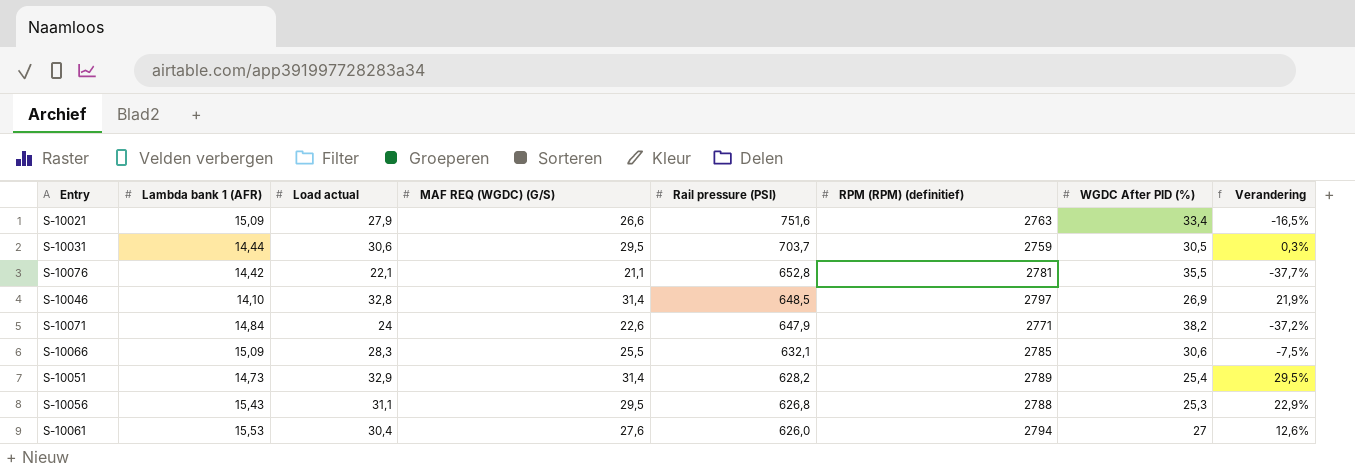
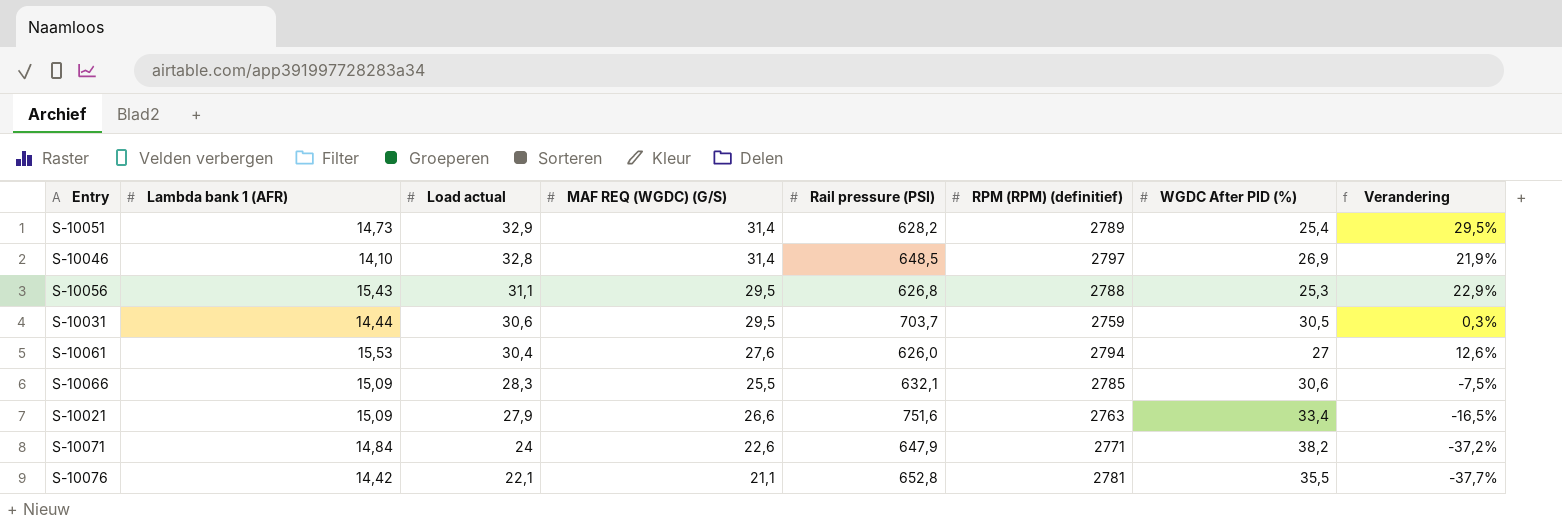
row order: Rail pressure (PSI) descending -> Load actual descending

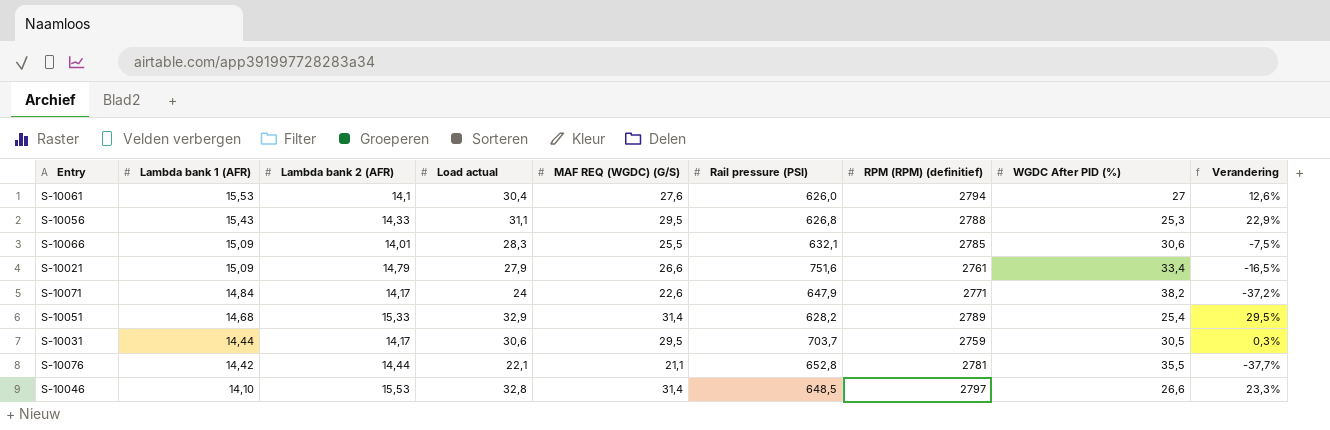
row order: Load actual descending -> Lambda bank 1 (AFR) descending
column Lambda bank 2 (AFR) | position: none -> 3
S-10021 | RPM (RPM) (definitief): 2763 -> 2761
S-10051 | Lambda bank 1 (AFR): 14,73 -> 14,68
S-10046 | WGDC After PID (%): 26,9 -> 26,6
S-10046 | Verandering: 21,9% -> 23,3%

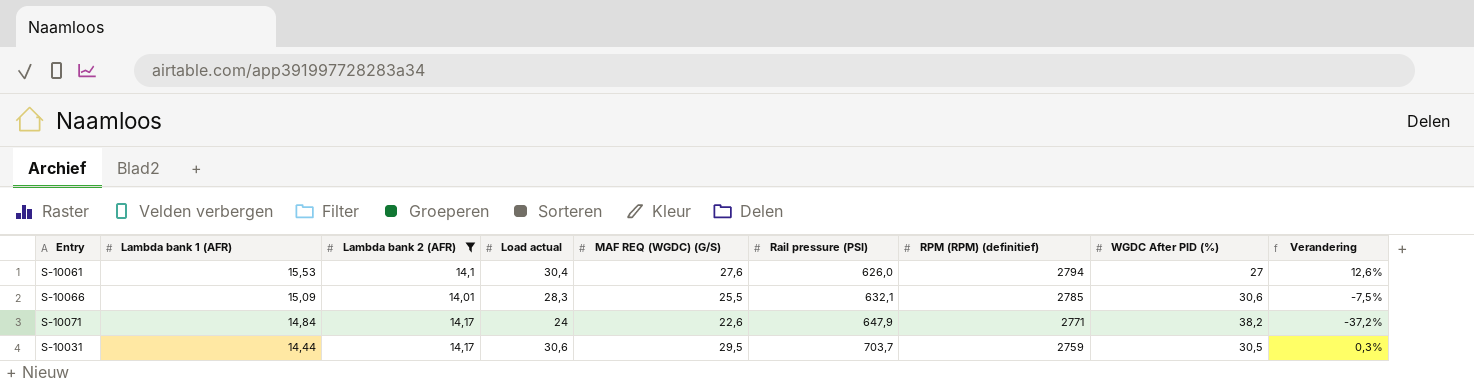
filter: none -> Lambda bank 2 (AFR) <= 14,17

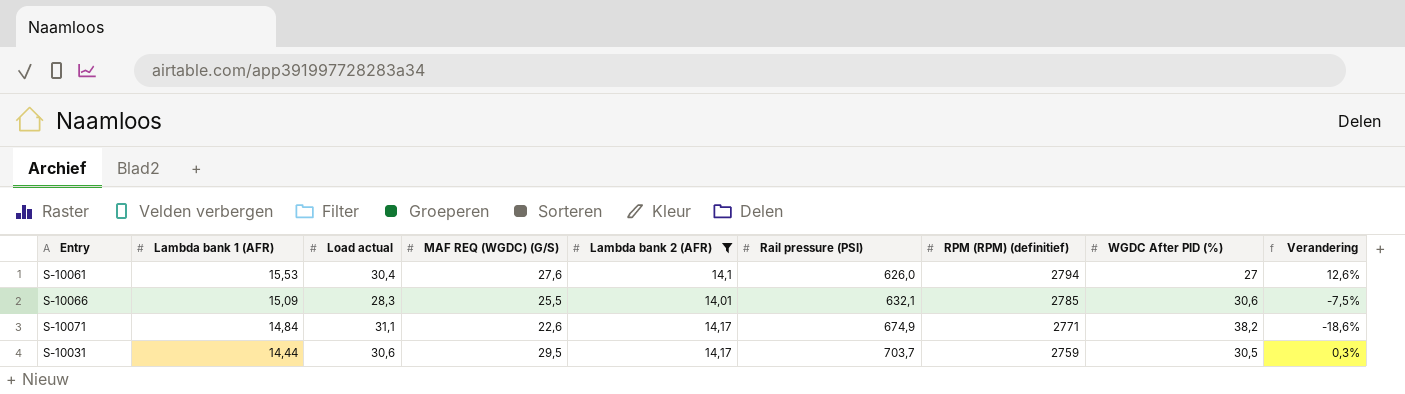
column Lambda bank 2 (AFR) | position: 3 -> 5
S-10071 | Load actual: 24 -> 31,1
S-10071 | Rail pressure (PSI): 647,9 -> 674,9
S-10071 | Verandering: -37,2% -> -18,6%

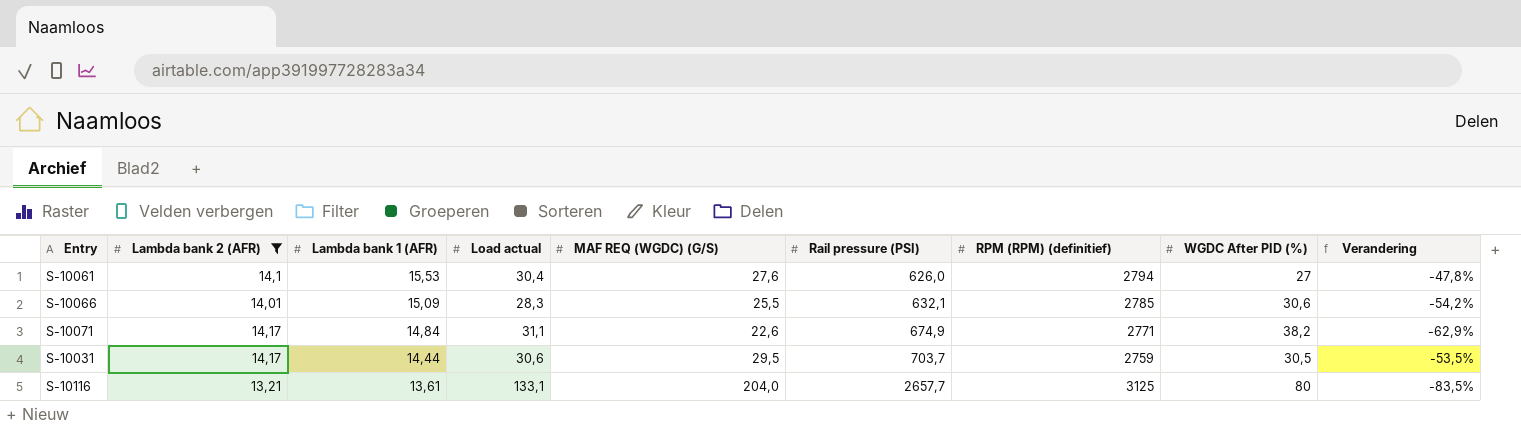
column Lambda bank 2 (AFR) | position: 5 -> 2
column Verandering | formula: ([Load actual] - [WGDC After PID (%)]) / [WGDC After PID (%)] -> ([Lambda bank 2 (AFR)] - [WGDC After PID (%)]) / [WGDC After PID (%)]
row S-10116: none -> 13,21 | 13,61 | 133,1 | 204,0 | 2657,7 | 3125 | 80 | -83,5%

